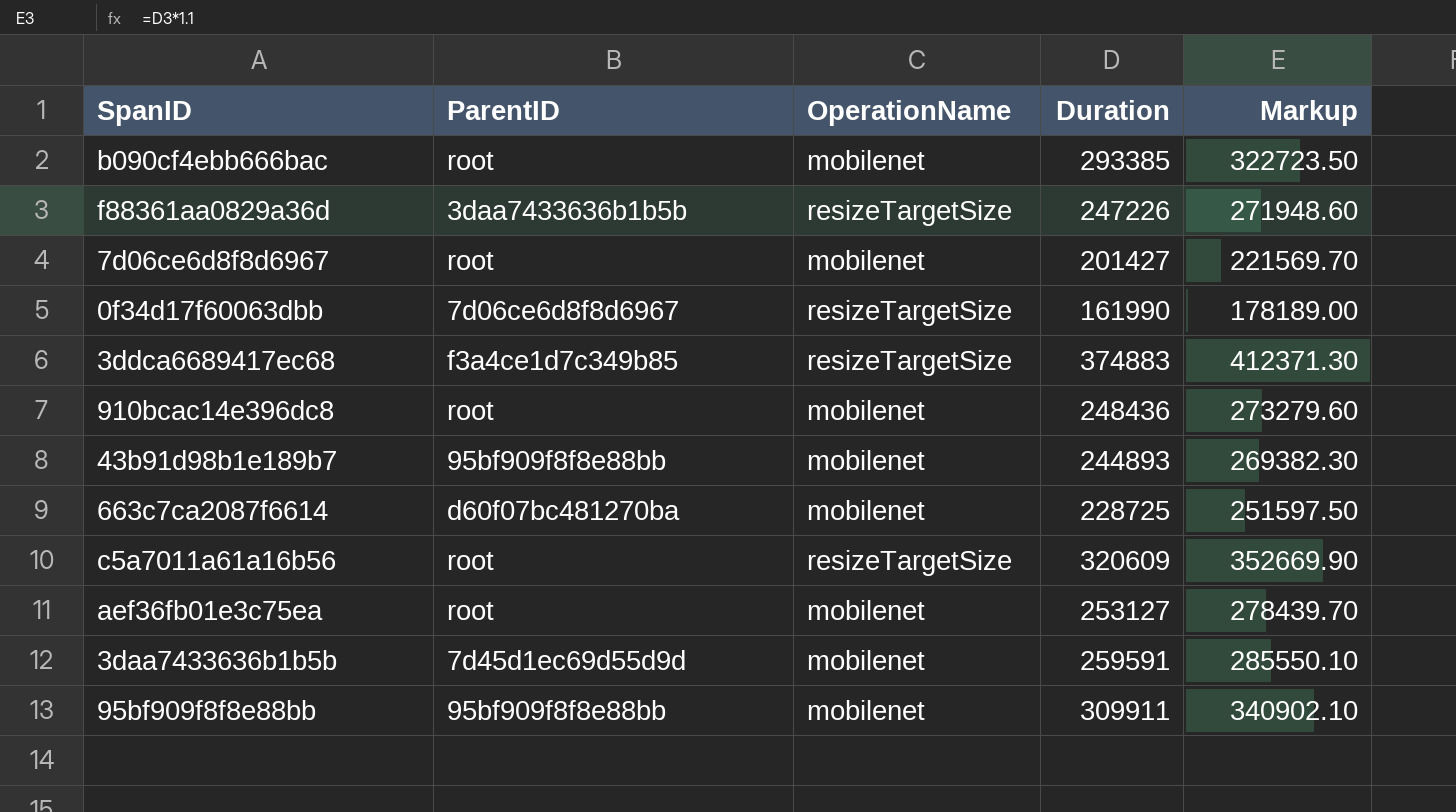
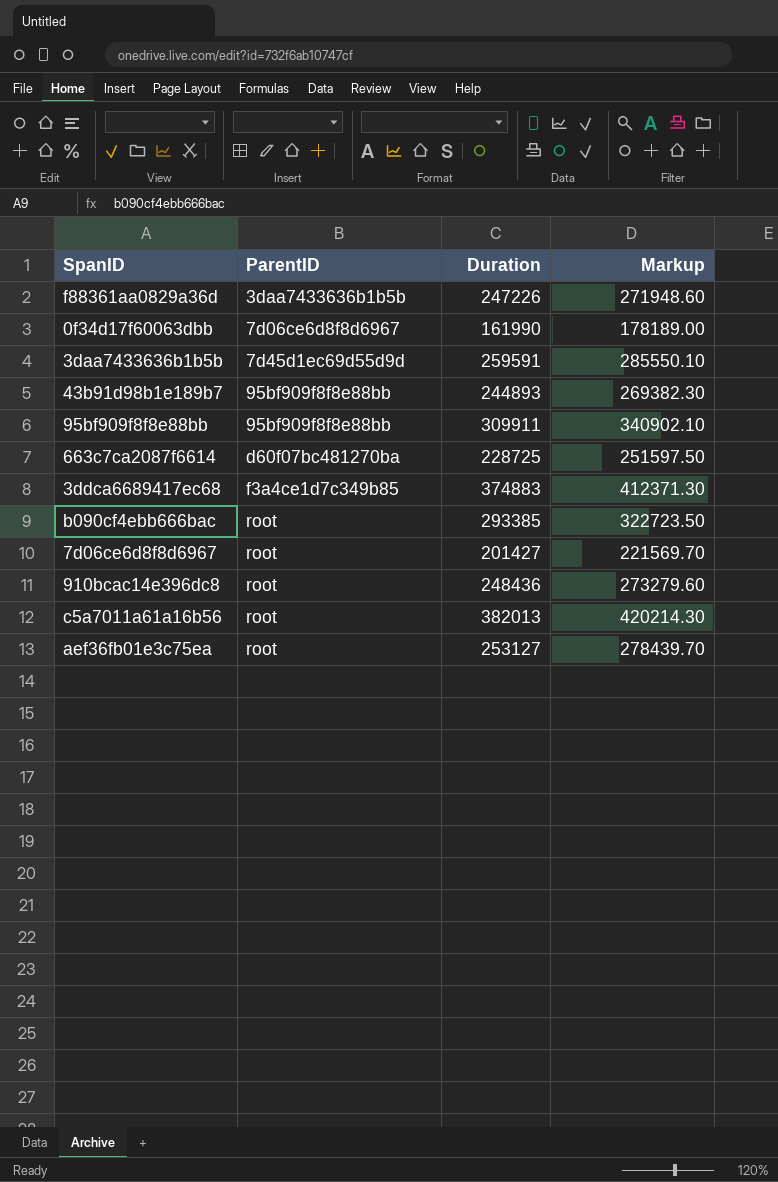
row order: none -> ParentID ascending
column OperationName | position: 3 -> none
c5a7011a61a16b56 | Duration: 320609 -> 382013
c5a7011a61a16b56 | Markup: 352669.90 -> 420214.30

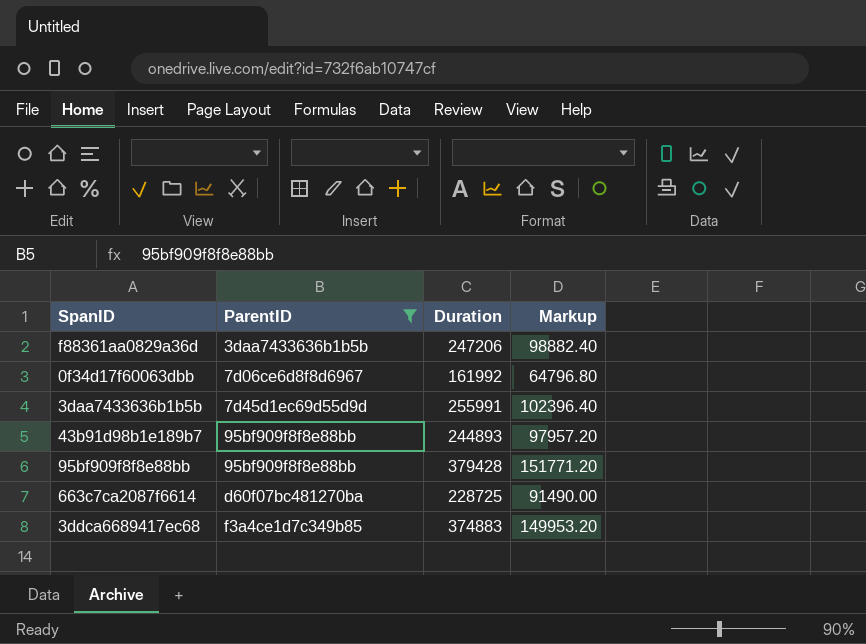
filter: none -> ParentID != root
column Markup | formula: [Duration] * 1.1 -> [Duration] * 0.4
f88361aa0829a36d | Duration: 247226 -> 247206
0f34d17f60063dbb | Duration: 161990 -> 161992
3daa7433636b1b5b | Duration: 259591 -> 255991
95bf909f8f8e88bb | Duration: 309911 -> 379428

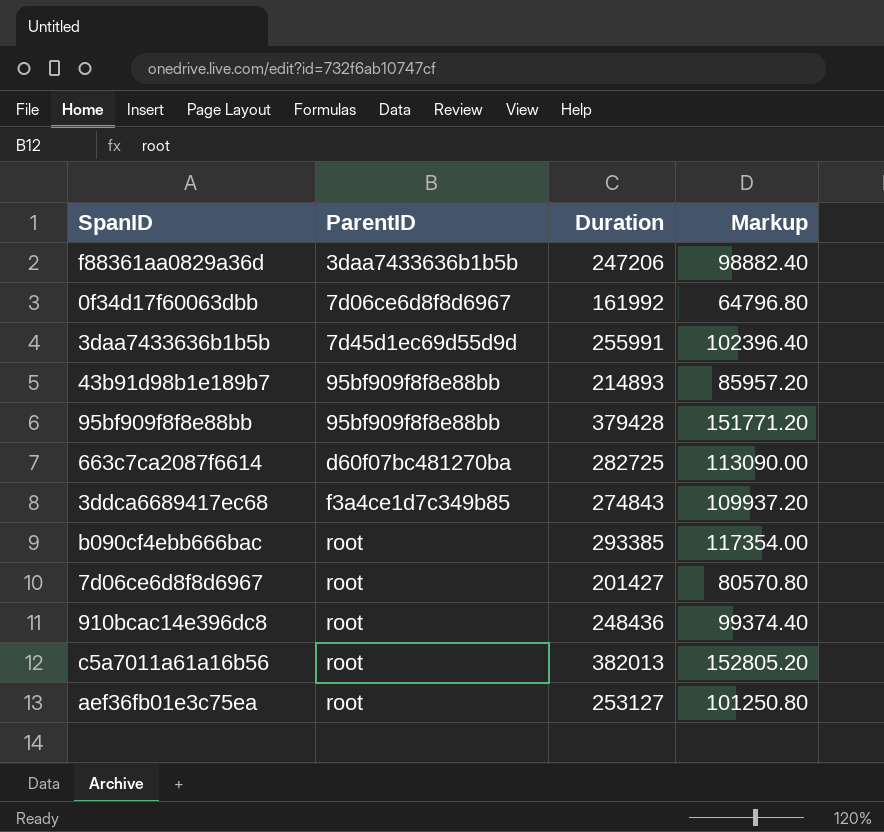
filter: ParentID != root -> none
43b91d98b1e189b7 | Duration: 244893 -> 214893
43b91d98b1e189b7 | Markup: 97957.20 -> 85957.20
663c7ca2087f6614 | Duration: 228725 -> 282725
663c7ca2087f6614 | Markup: 91490.00 -> 113090.00
3ddca6689417ec68 | Duration: 374883 -> 274843
3ddca6689417ec68 | Markup: 149953.20 -> 109937.20

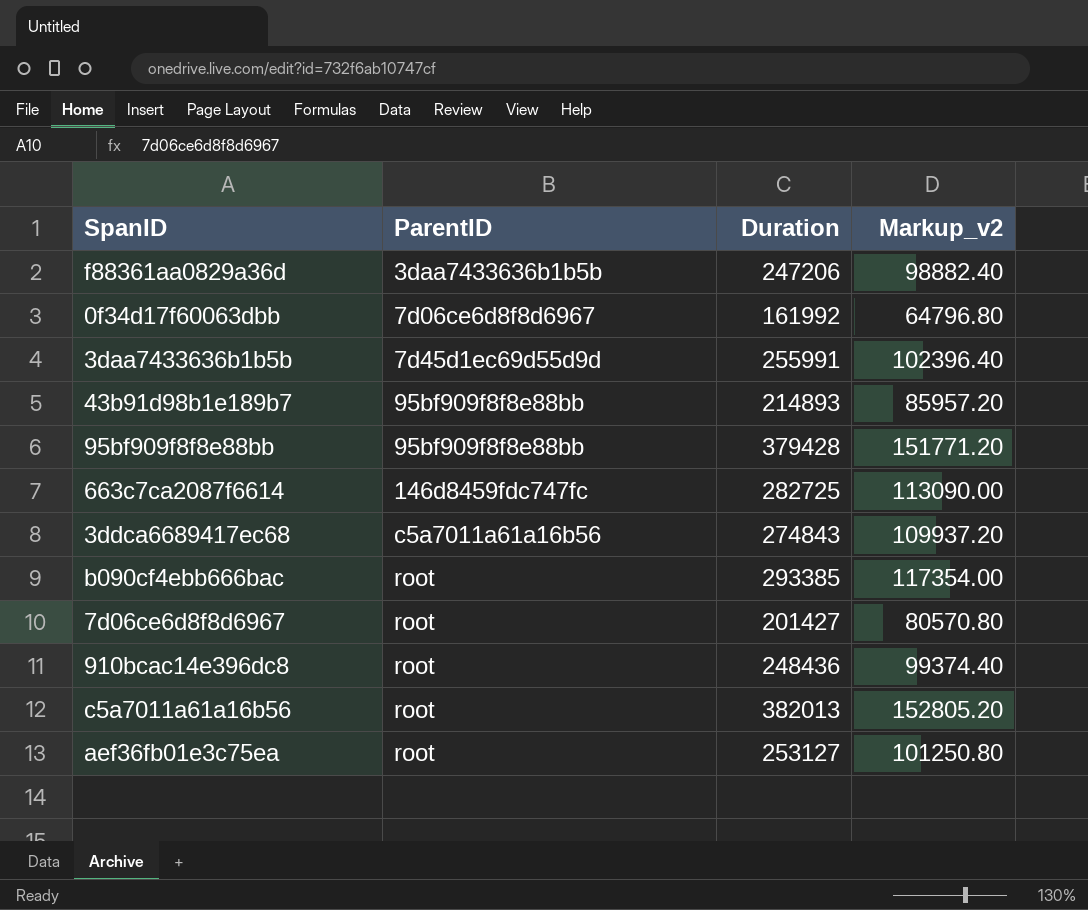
column name: Markup -> Markup_v2
663c7ca2087f6614 | ParentID: d60f07bc481270ba -> 146d8459fdc747fc
3ddca6689417ec68 | ParentID: f3a4ce1d7c349b85 -> c5a7011a61a16b56

